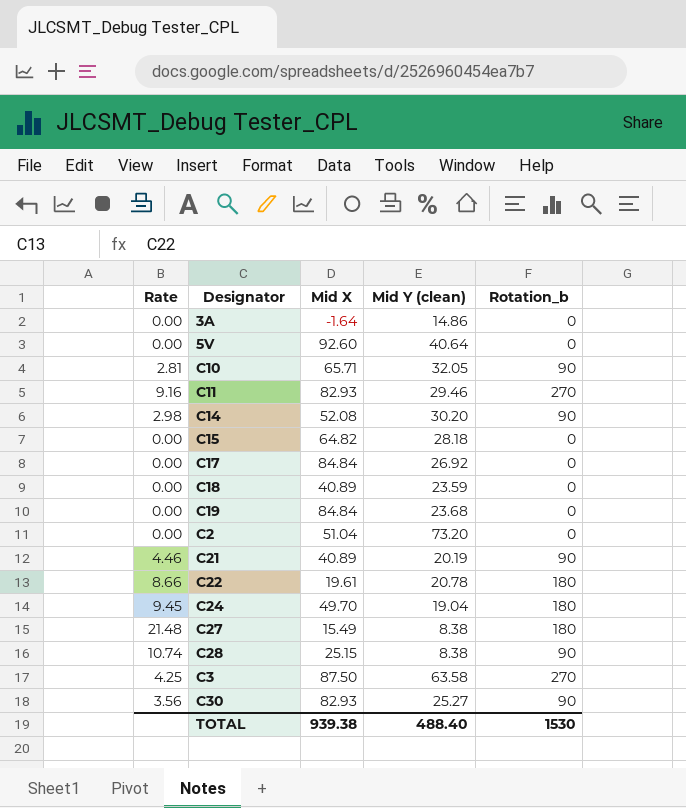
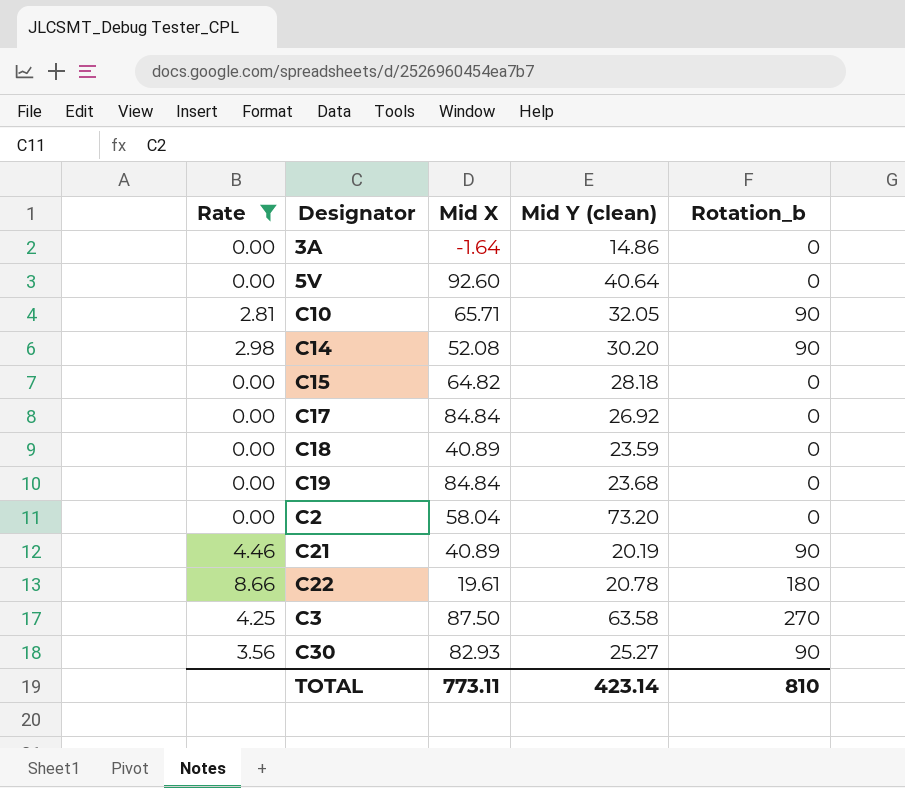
filter: none -> Rate <= 8.66
C2 | Mid X: 51.04 -> 58.04
TOTAL | Mid X: 939.38 -> 773.11
TOTAL | Mid Y (clean): 488.40 -> 423.14
TOTAL | Rotation_b: 1530 -> 810

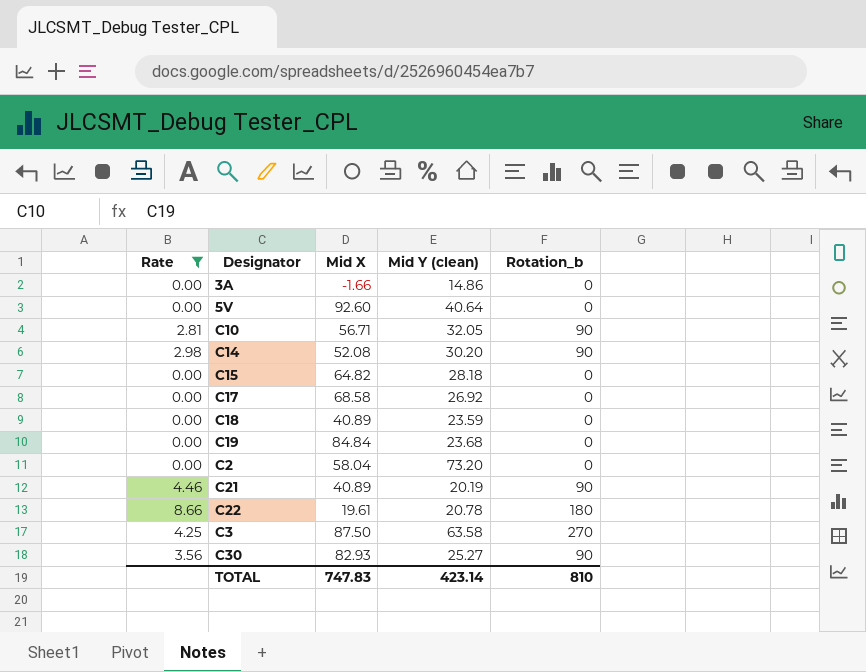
3A | Mid X: -1.64 -> -1.66
C10 | Mid X: 65.71 -> 56.71
C17 | Mid X: 84.84 -> 68.58
TOTAL | Mid X: 773.11 -> 747.83

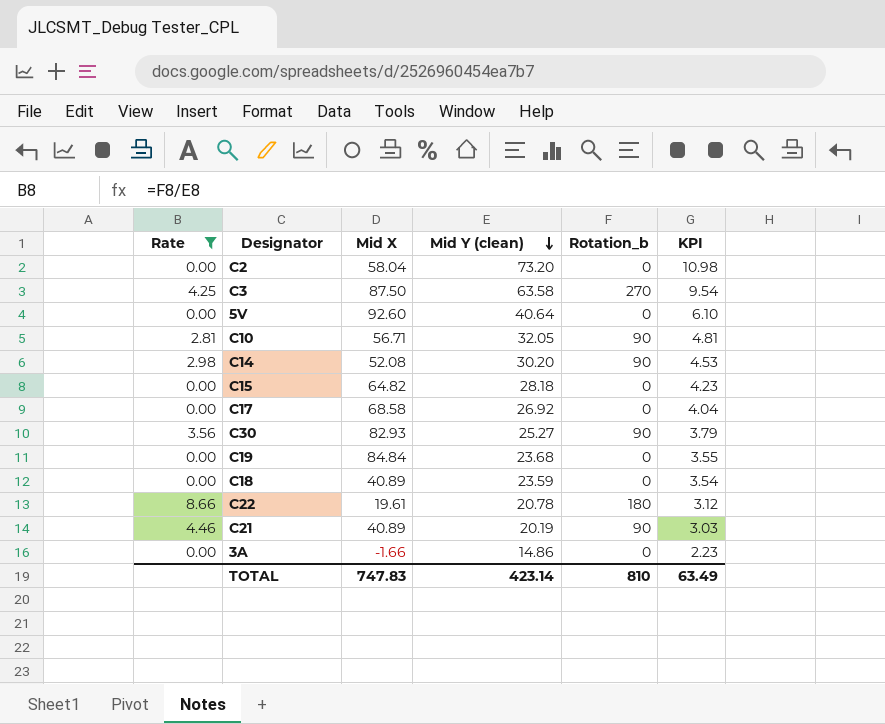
row order: none -> Mid Y (clean) descending
column KPI | formula: none -> [Mid Y (clean)] * 0.15

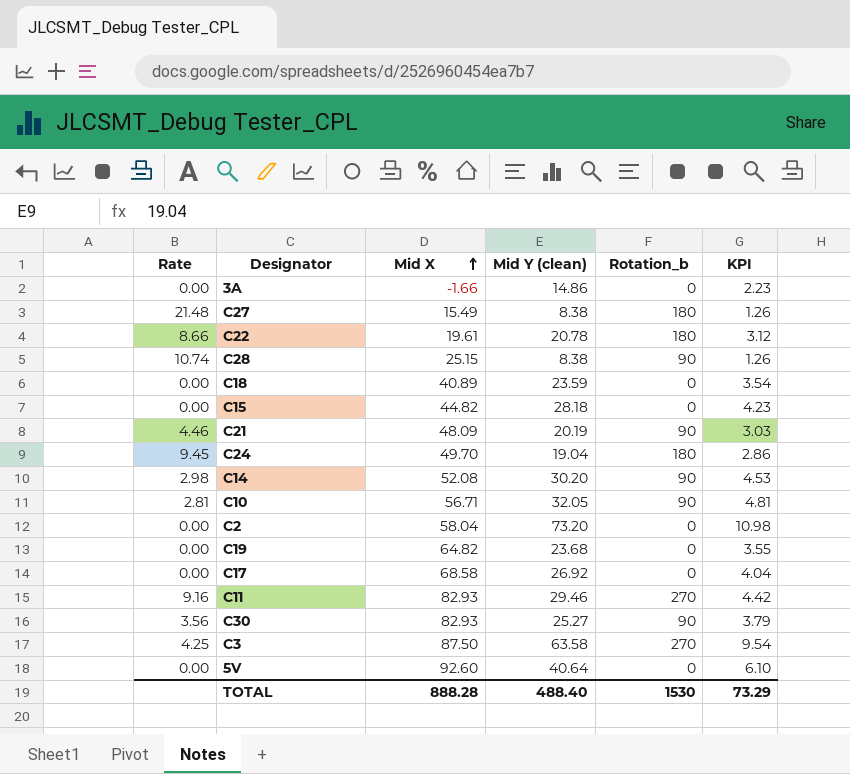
filter: Rate <= 8.66 -> none
row order: Mid Y (clean) descending -> Mid X ascending
C15 | Mid X: 64.82 -> 44.82
C21 | Mid X: 40.89 -> 48.09
C19 | Mid X: 84.84 -> 64.82
TOTAL | Mid X: 747.83 -> 888.28
TOTAL | Mid Y (clean): 423.14 -> 488.40
TOTAL | Rotation_b: 810 -> 1530
TOTAL | KPI: 63.49 -> 73.29

